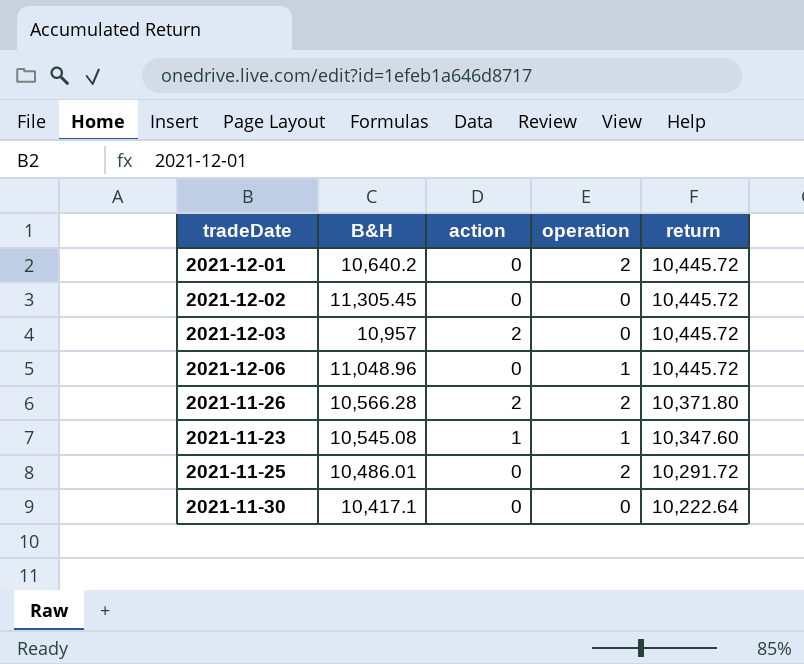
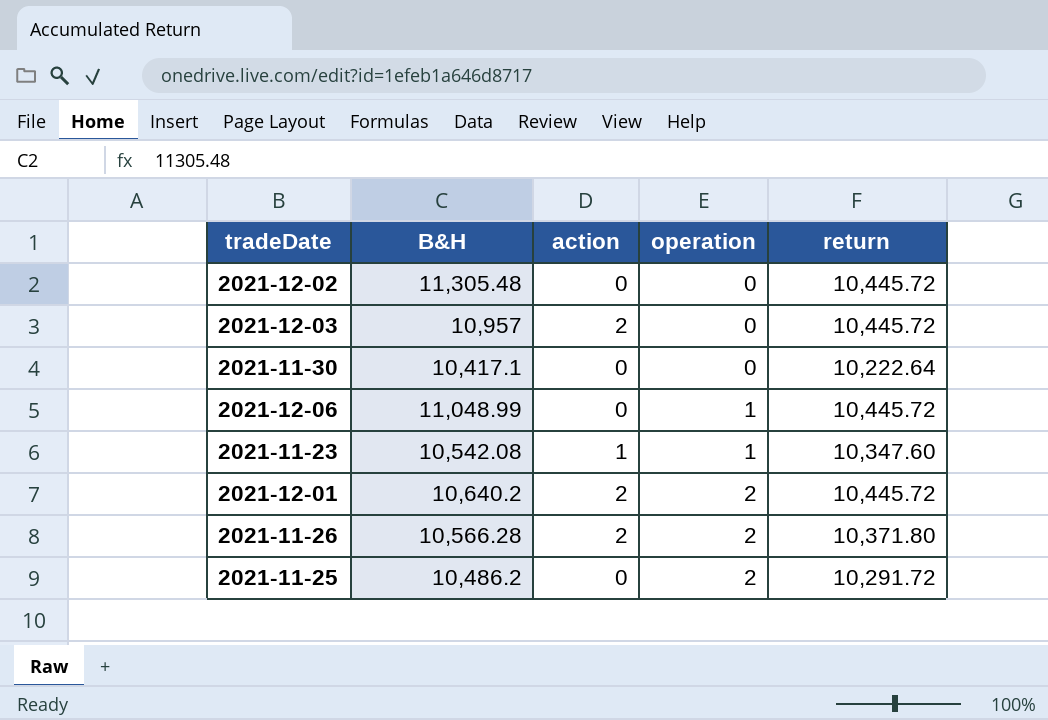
row order: return descending -> operation ascending
2021-12-02 | B&H: 11,305.45 -> 11,305.48
2021-12-06 | B&H: 11,048.96 -> 11,048.99
2021-11-23 | B&H: 10,545.08 -> 10,542.08
2021-12-01 | action: 0 -> 2
2021-11-25 | B&H: 10,486.01 -> 10,486.2

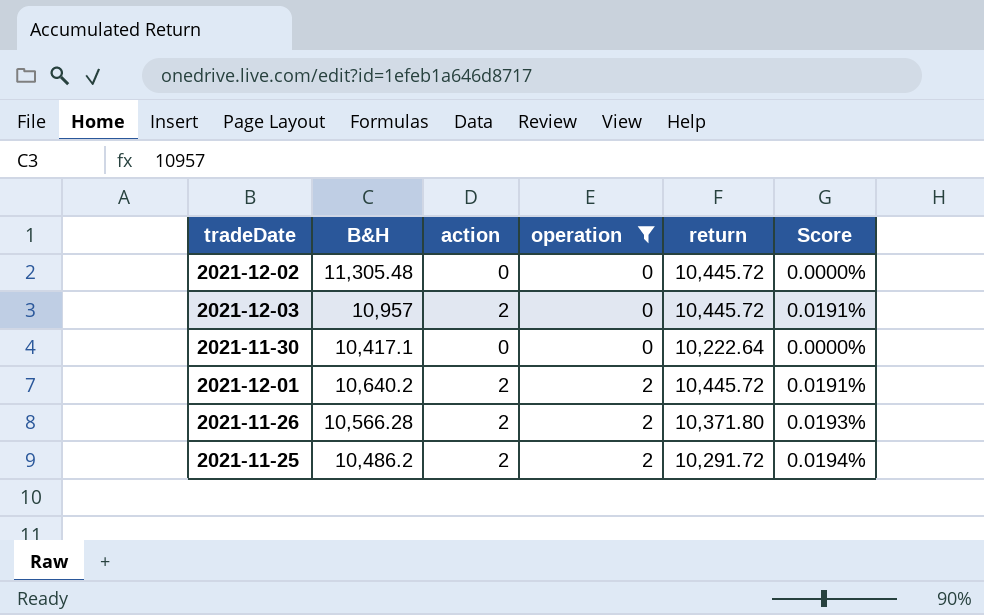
filter: none -> operation != 1
column Score | formula: none -> [action] / [return]
2021-11-25 | action: 0 -> 2

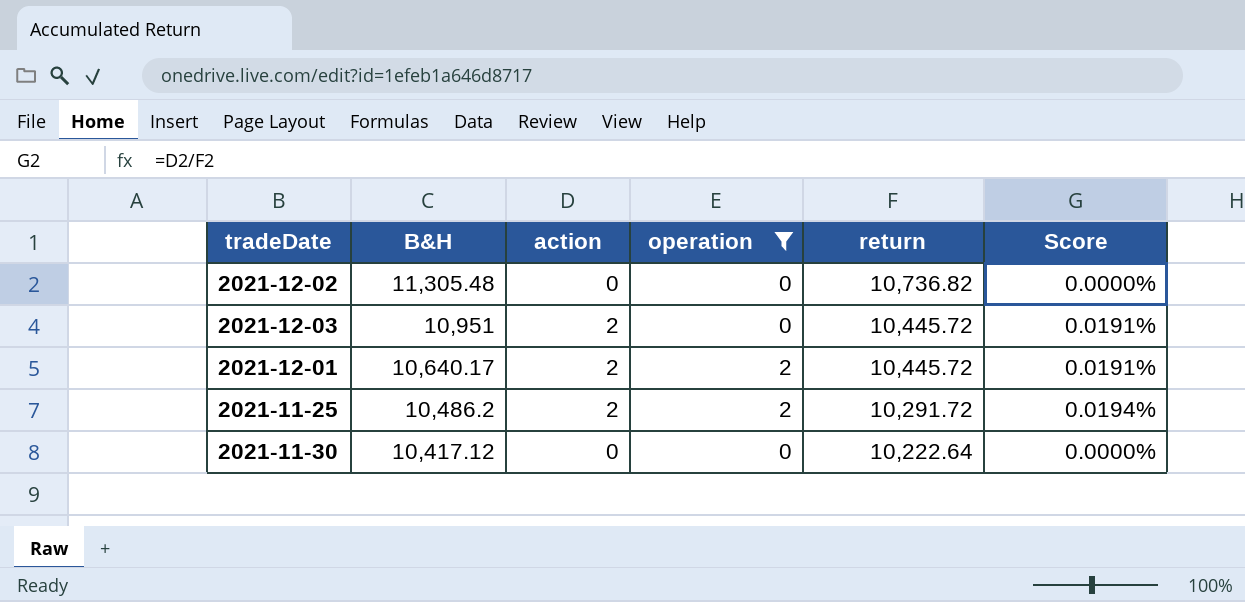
row order: operation ascending -> B&H descending
row 2021-11-26: 10,566.28 | 2 | 2 | 10,371.80 | 0.0193% -> none
2021-12-02 | return: 10,445.72 -> 10,736.82
2021-12-03 | B&H: 10,957 -> 10,951
2021-12-01 | B&H: 10,640.2 -> 10,640.17
2021-11-30 | B&H: 10,417.1 -> 10,417.12

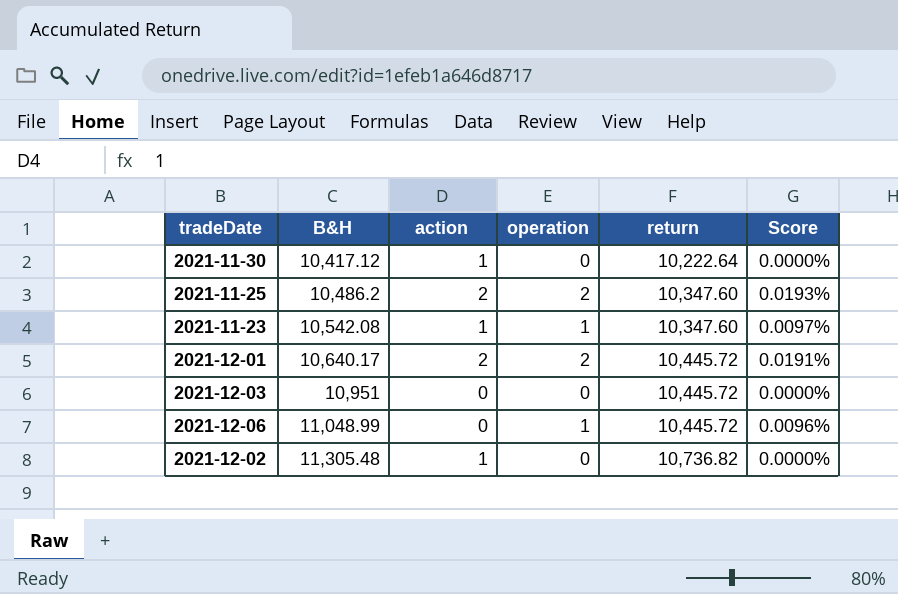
filter: operation != 1 -> none
row order: B&H descending -> B&H ascending
column Score | formula: [action] / [return] -> [operation] / [return]
2021-11-30 | action: 0 -> 1
2021-11-25 | return: 10,291.72 -> 10,347.60
2021-12-03 | action: 2 -> 0
2021-12-02 | action: 0 -> 1

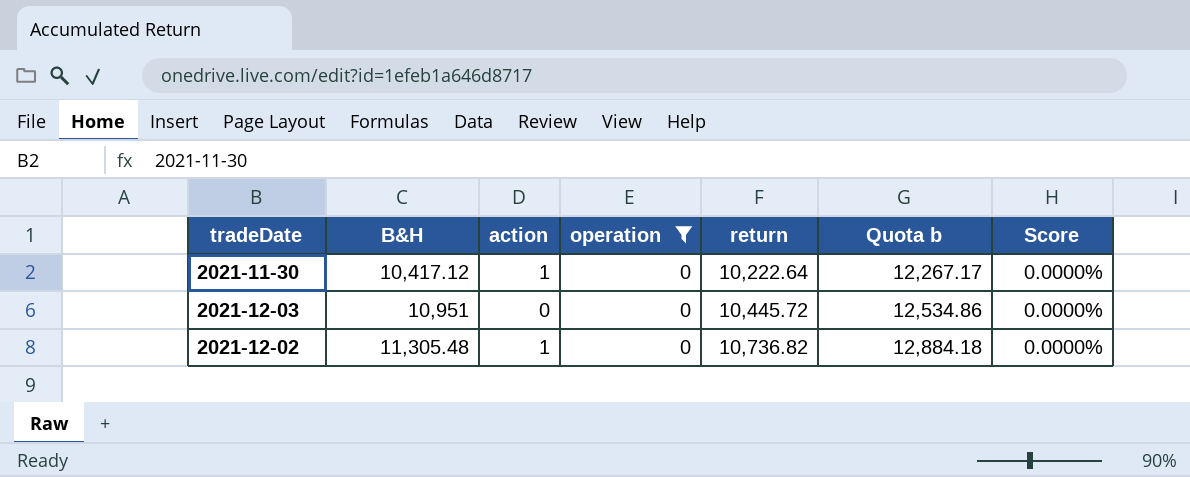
filter: none -> operation = 0
column Quota b | formula: none -> [return] * 1.2

